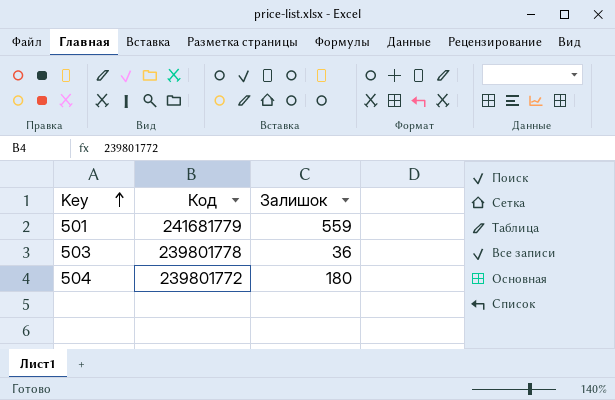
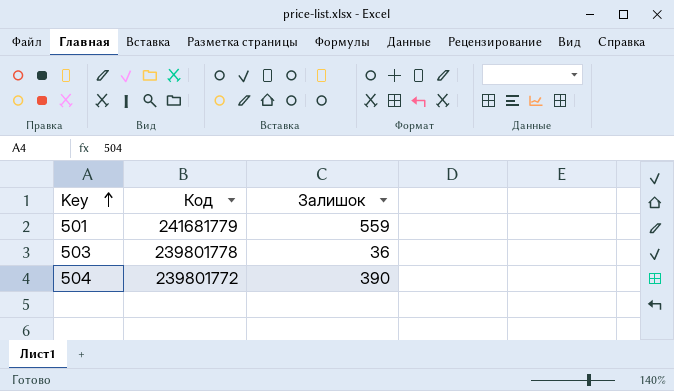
504 | Залишок: 180 -> 390

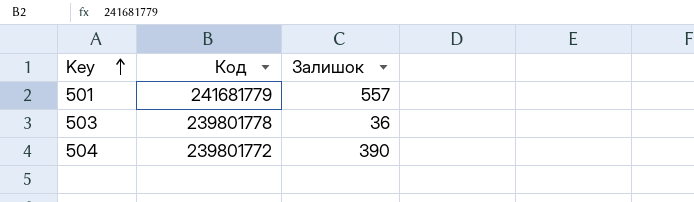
501 | Залишок: 559 -> 557

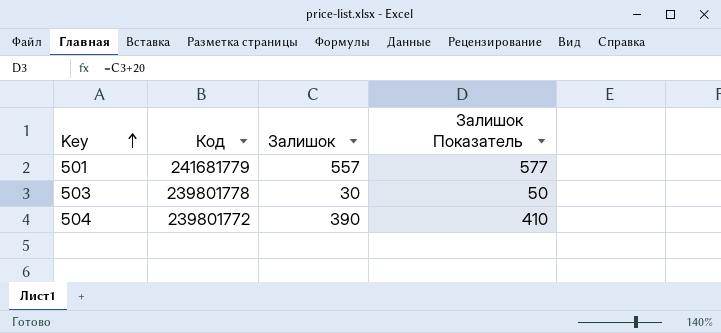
column Залишок Показатель | formula: none -> [Залишок] + 20
503 | Залишок: 36 -> 30

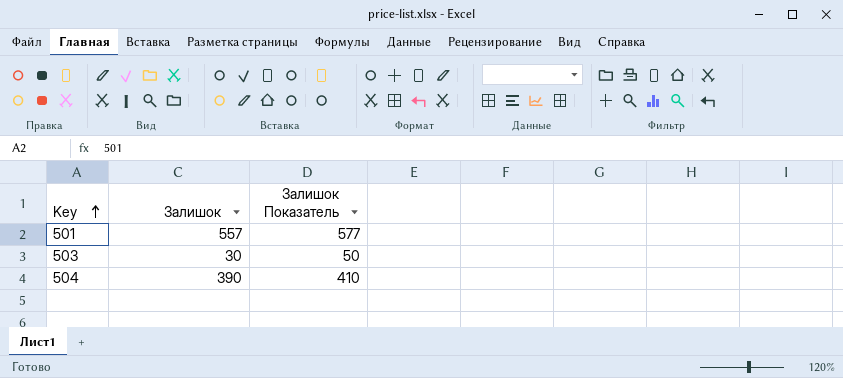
column Код | position: 2 -> none

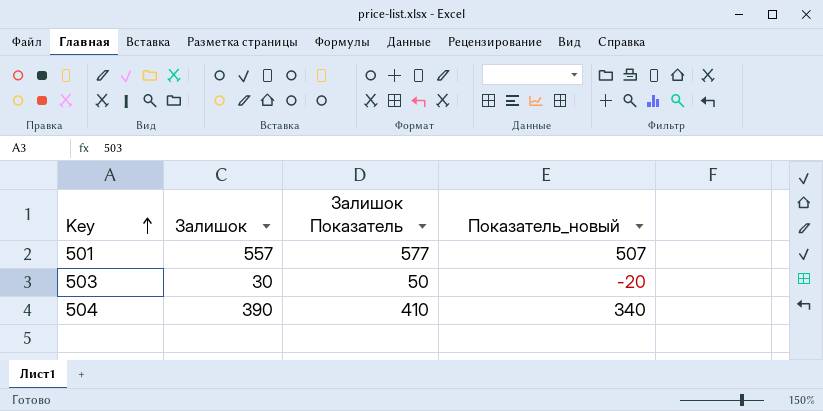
column Показатель_новый | formula: none -> [Залишок] - 50

